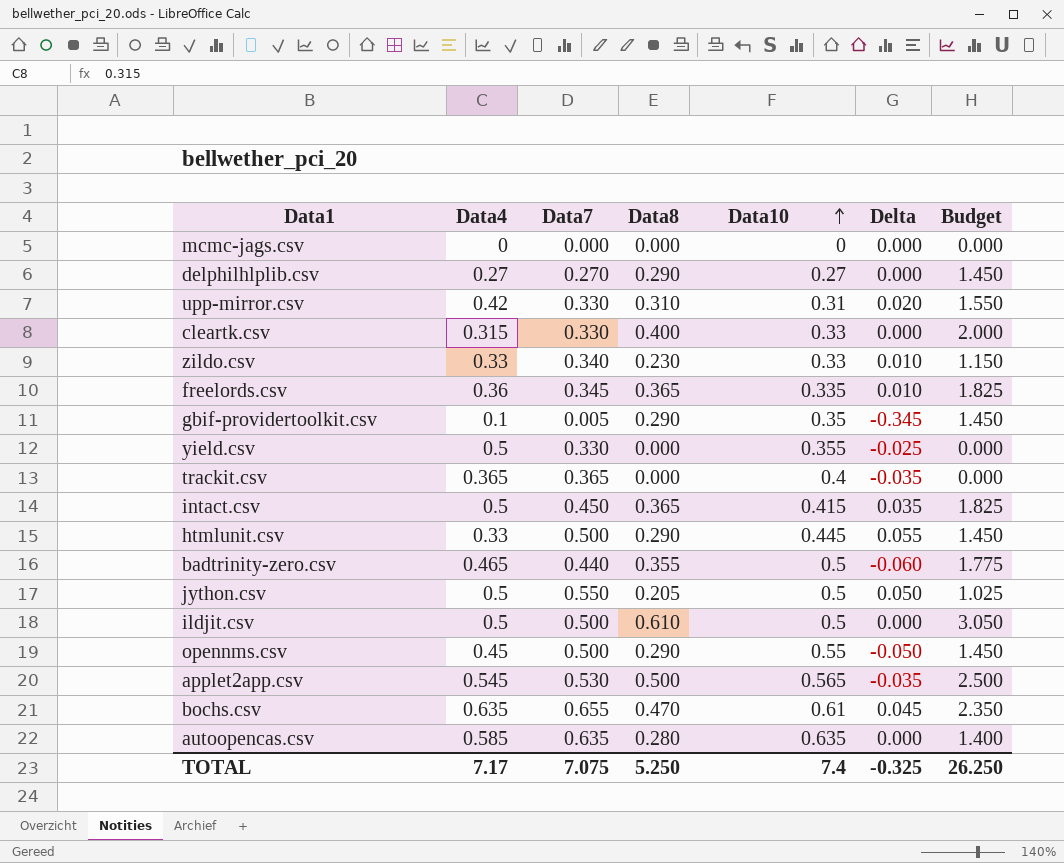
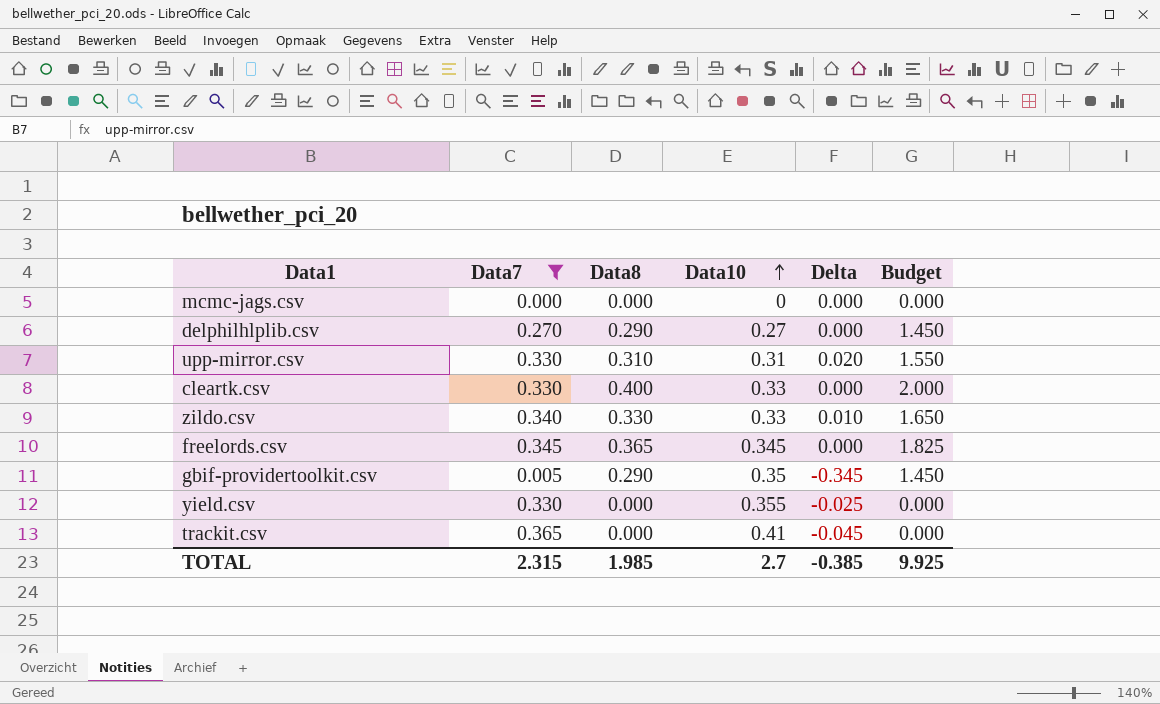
filter: none -> Data7 <= 0.365
column Data4 | position: 2 -> none
zildo.csv | Data8: 0.230 -> 0.330
zildo.csv | Budget: 1.150 -> 1.650
freelords.csv | Data10: 0.335 -> 0.345
freelords.csv | Delta: 0.010 -> 0.000
trackit.csv | Data10: 0.4 -> 0.41
trackit.csv | Delta: -0.035 -> -0.045
TOTAL | Data7: 7.075 -> 2.315
TOTAL | Data8: 5.250 -> 1.985
TOTAL | Data10: 7.4 -> 2.7
TOTAL | Delta: -0.325 -> -0.385
TOTAL | Budget: 26.250 -> 9.925

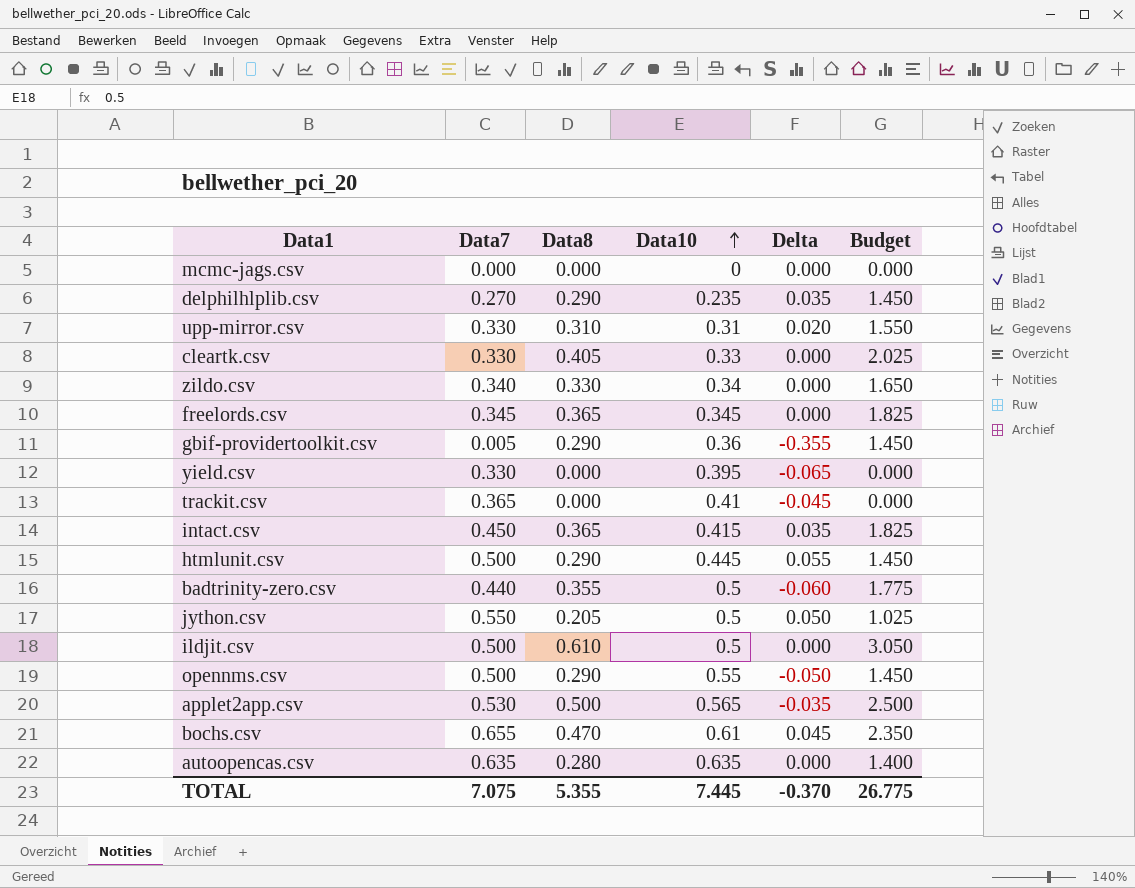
filter: Data7 <= 0.365 -> none
delphilhlplib.csv | Data10: 0.27 -> 0.235
delphilhlplib.csv | Delta: 0.000 -> 0.035
cleartk.csv | Data8: 0.400 -> 0.405
cleartk.csv | Budget: 2.000 -> 2.025
zildo.csv | Data10: 0.33 -> 0.34
zildo.csv | Delta: 0.010 -> 0.000
gbif-providertoolkit.csv | Data10: 0.35 -> 0.36
gbif-providertoolkit.csv | Delta: -0.345 -> -0.355
yield.csv | Data10: 0.355 -> 0.395
yield.csv | Delta: -0.025 -> -0.065
TOTAL | Data7: 2.315 -> 7.075
TOTAL | Data8: 1.985 -> 5.355
TOTAL | Data10: 2.7 -> 7.445
TOTAL | Delta: -0.385 -> -0.370
TOTAL | Budget: 9.925 -> 26.775

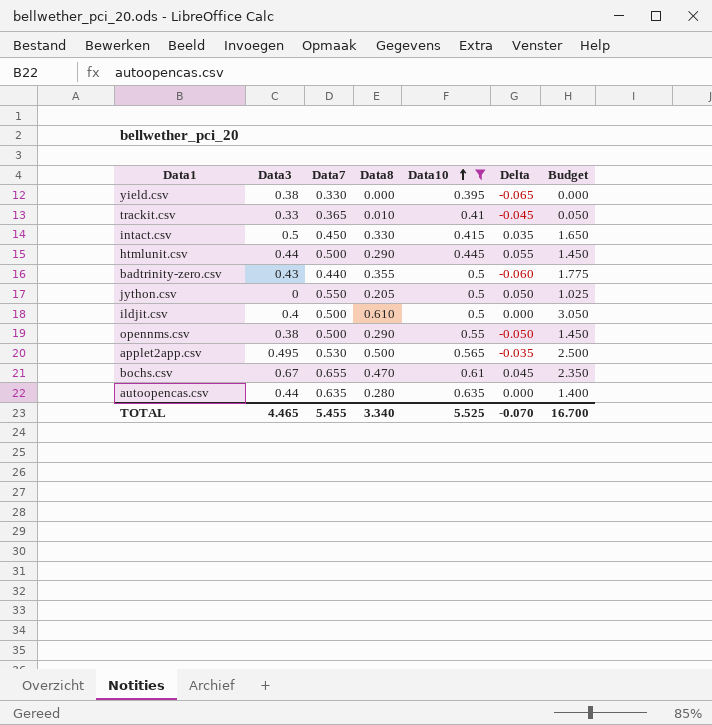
filter: none -> Data10 >= 0.395
column Data3 | position: none -> 2
trackit.csv | Data8: 0.000 -> 0.010
trackit.csv | Budget: 0.000 -> 0.050
intact.csv | Data8: 0.365 -> 0.330
intact.csv | Budget: 1.825 -> 1.650
TOTAL | Data7: 7.075 -> 5.455
TOTAL | Data8: 5.355 -> 3.340
TOTAL | Data10: 7.445 -> 5.525
TOTAL | Delta: -0.370 -> -0.070
TOTAL | Budget: 26.775 -> 16.700

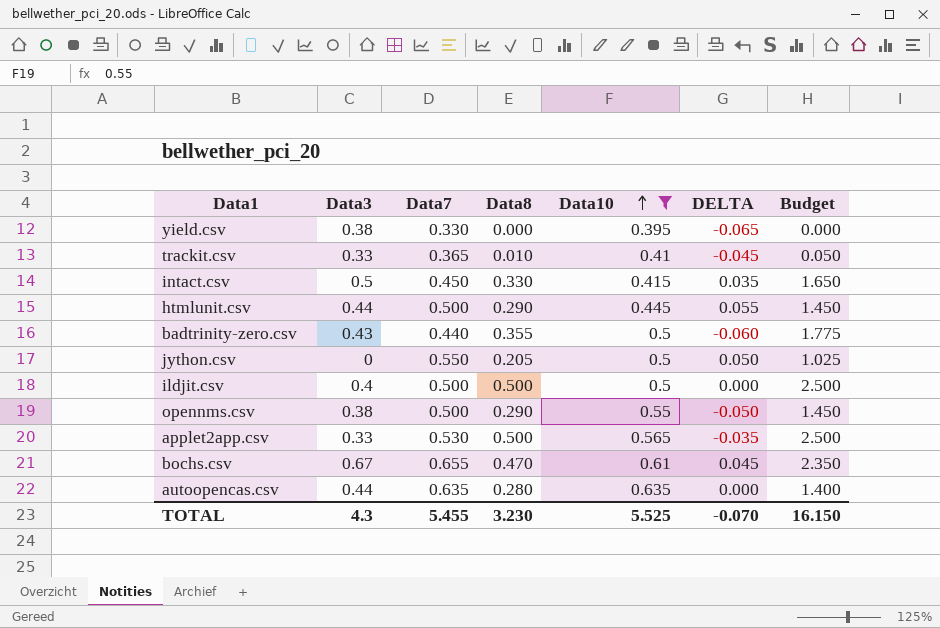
column name: Delta -> DELTA
ildjit.csv | Data8: 0.610 -> 0.500
ildjit.csv | Budget: 3.050 -> 2.500
applet2app.csv | Data3: 0.495 -> 0.33
TOTAL | Data3: 4.465 -> 4.3
TOTAL | Data8: 3.340 -> 3.230
TOTAL | Budget: 16.700 -> 16.150

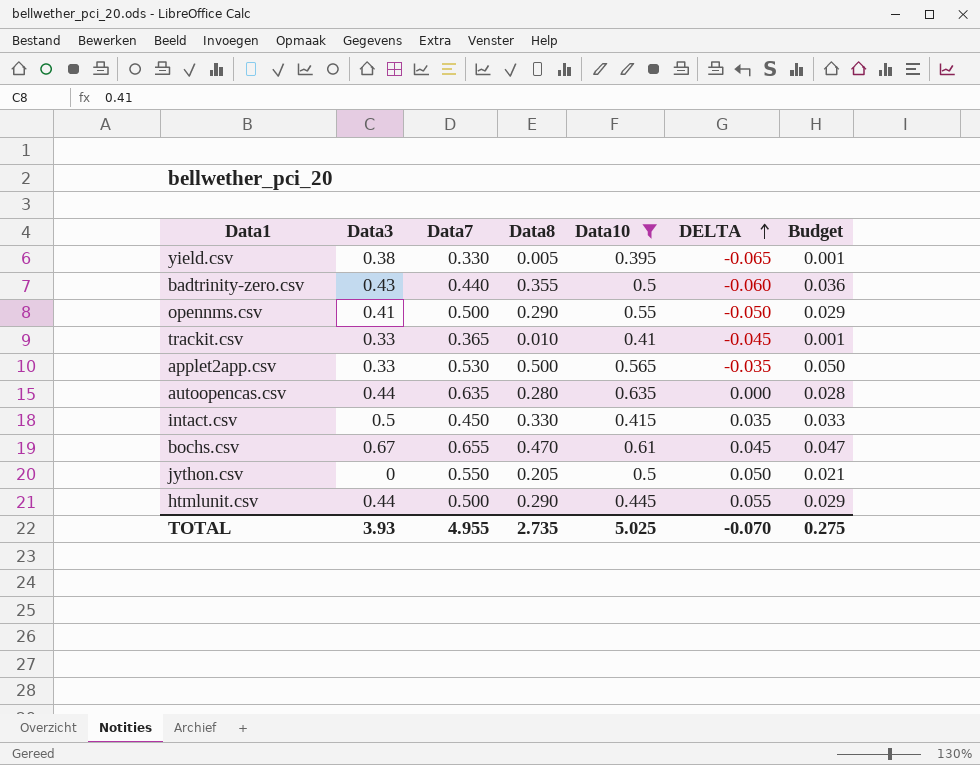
row order: Data10 ascending -> DELTA ascending
column Budget | formula: [Data8] * 5 -> [Data8] * 0.1
row ildjit.csv: 0.4 | 0.500 | 0.500 | 0.5 | 0.000 | 2.500 -> none
yield.csv | Data8: 0.000 -> 0.005
opennms.csv | Data3: 0.38 -> 0.41
TOTAL | Data3: 4.3 -> 3.93
TOTAL | Data7: 5.455 -> 4.955
TOTAL | Data8: 3.230 -> 2.735
TOTAL | Data10: 5.525 -> 5.025
TOTAL | Budget: 16.150 -> 0.275

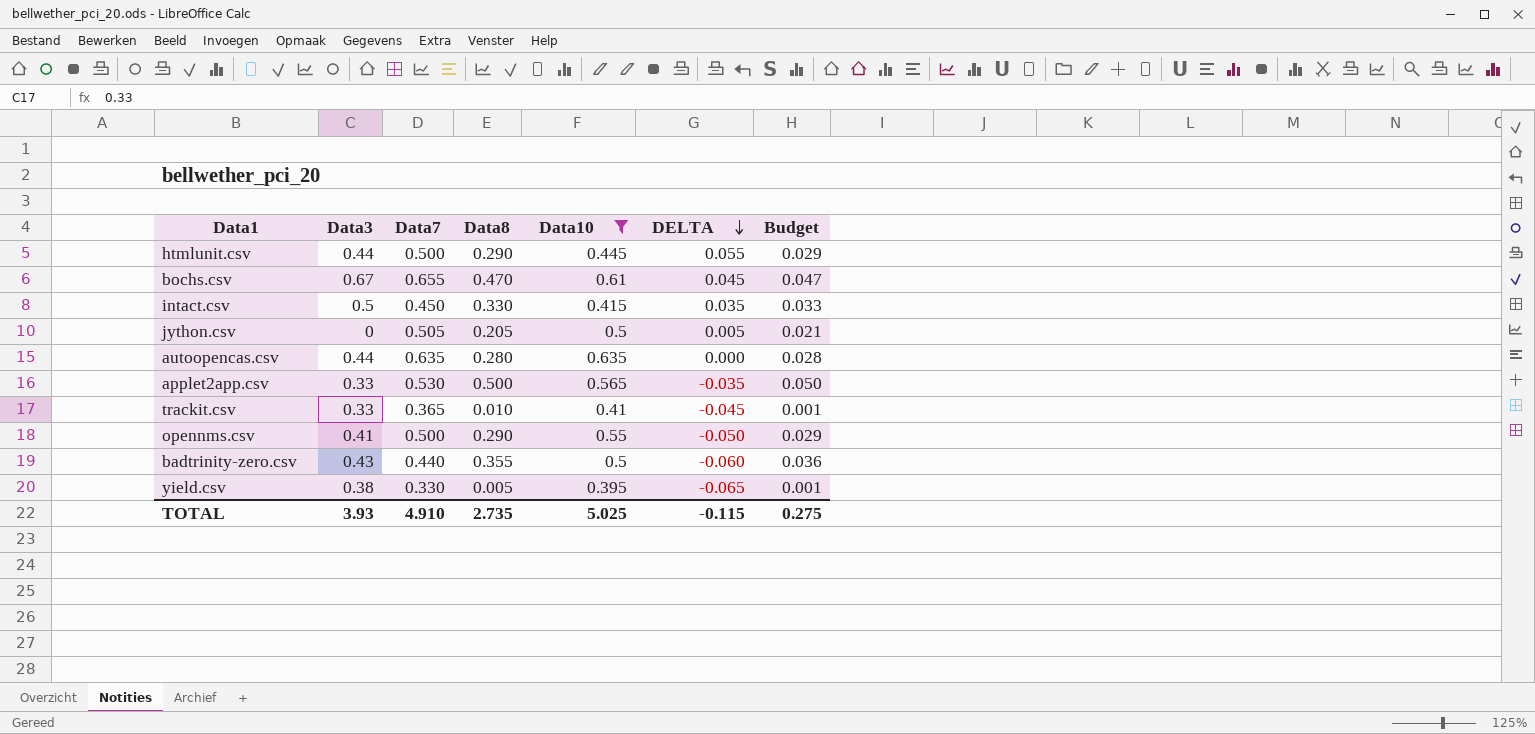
row order: DELTA ascending -> DELTA descending
jython.csv | Data7: 0.550 -> 0.505
jython.csv | DELTA: 0.050 -> 0.005
TOTAL | Data7: 4.955 -> 4.910
TOTAL | DELTA: -0.070 -> -0.115

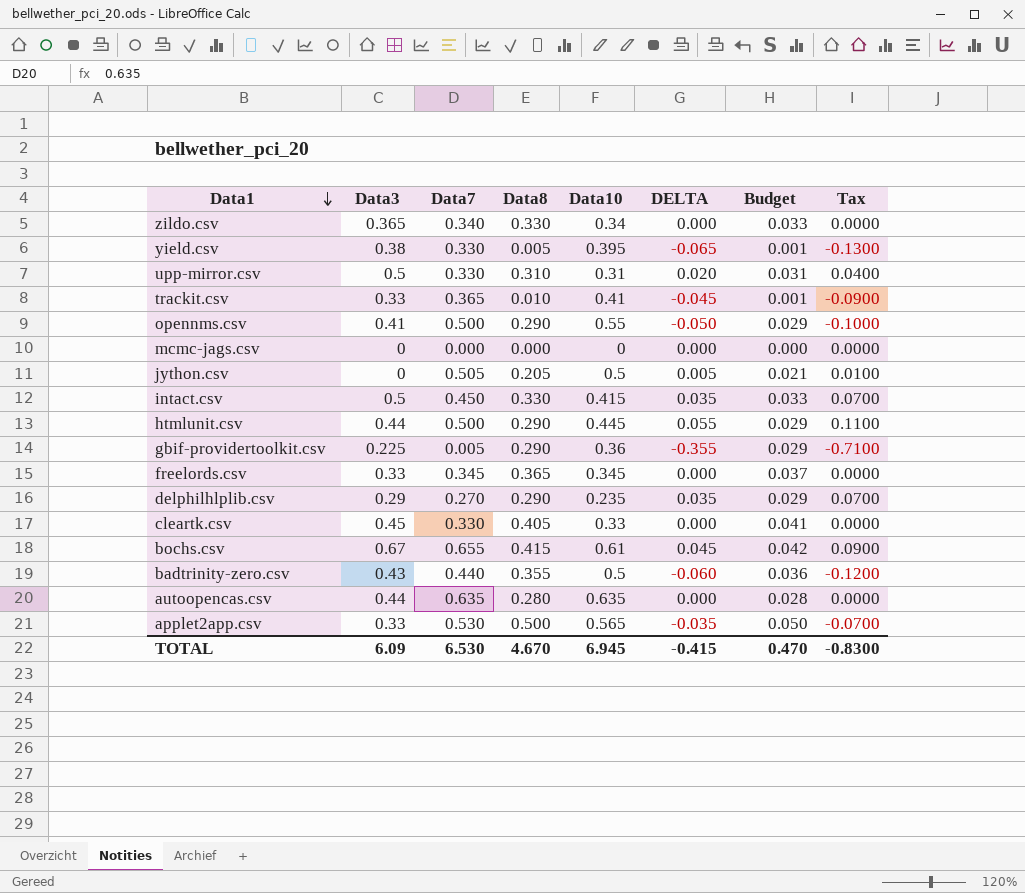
filter: Data10 >= 0.395 -> none
row order: DELTA descending -> Data1 descending
column Tax | formula: none -> [DELTA] * 2
bochs.csv | Data8: 0.470 -> 0.415
bochs.csv | Budget: 0.047 -> 0.042
TOTAL | Data3: 3.93 -> 6.09
TOTAL | Data7: 4.910 -> 6.530
TOTAL | Data8: 2.735 -> 4.670
TOTAL | Data10: 5.025 -> 6.945
TOTAL | DELTA: -0.115 -> -0.415
TOTAL | Budget: 0.275 -> 0.470

